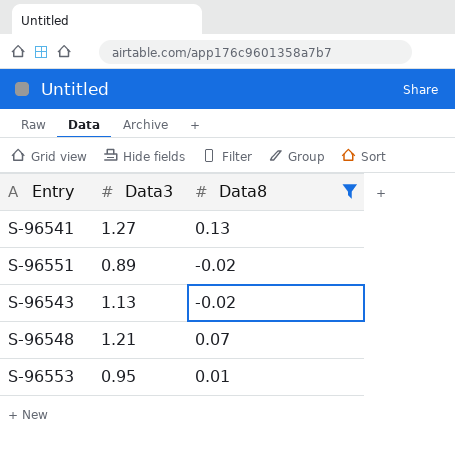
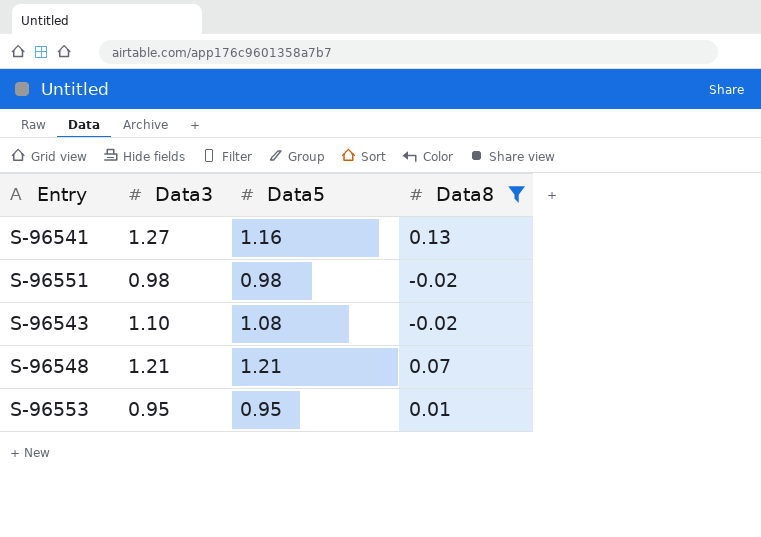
column Data5 | position: none -> 3
S-96551 | Data3: 0.89 -> 0.98
S-96543 | Data3: 1.13 -> 1.10

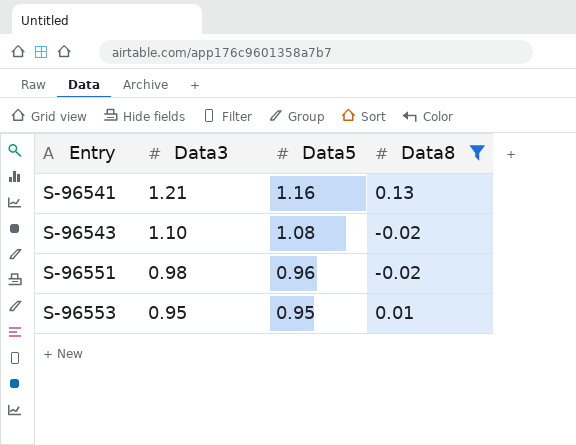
row order: none -> Entry ascending
row S-96548: 1.21 | 1.21 | 0.07 -> none
S-96541 | Data3: 1.27 -> 1.21
S-96551 | Data5: 0.98 -> 0.96

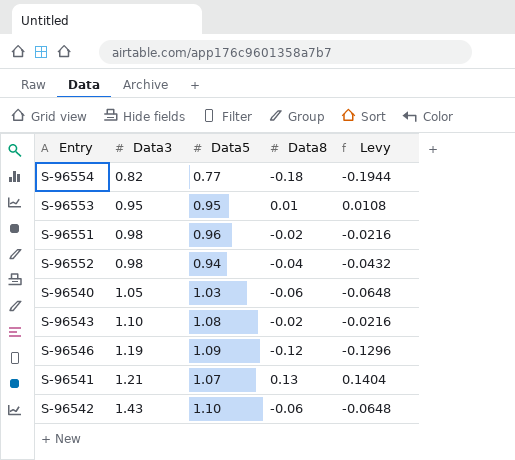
filter: Data8 >= -0.02 -> none
row order: Entry ascending -> Data3 ascending
column Levy | formula: none -> [Data8] * 1.08
S-96541 | Data5: 1.16 -> 1.07

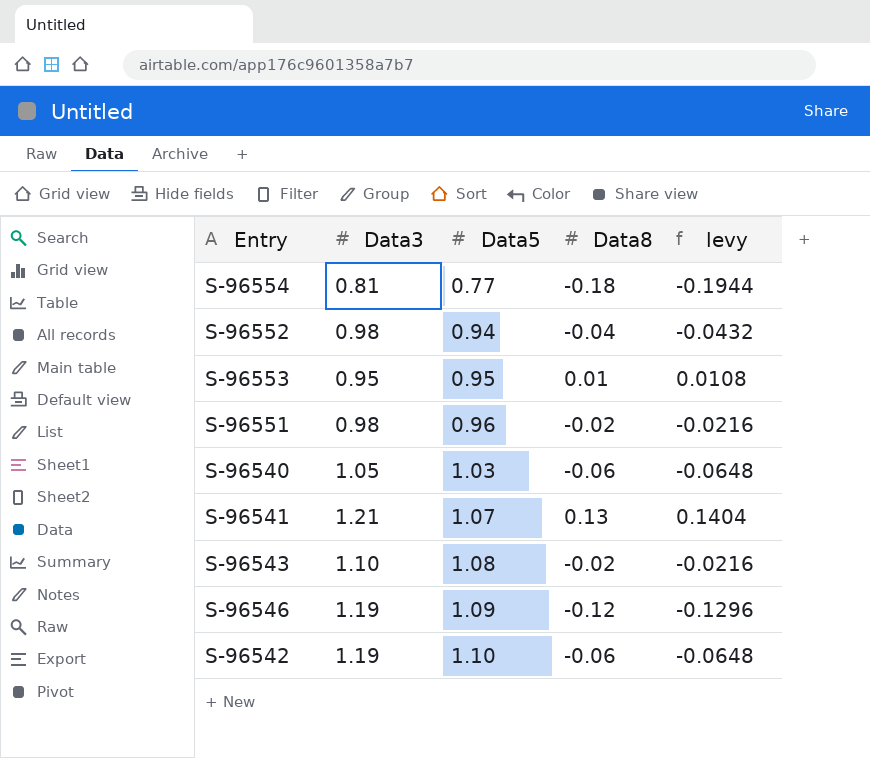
row order: Data3 ascending -> Data5 ascending
column name: Levy -> levy
S-96554 | Data3: 0.82 -> 0.81
S-96542 | Data3: 1.43 -> 1.19

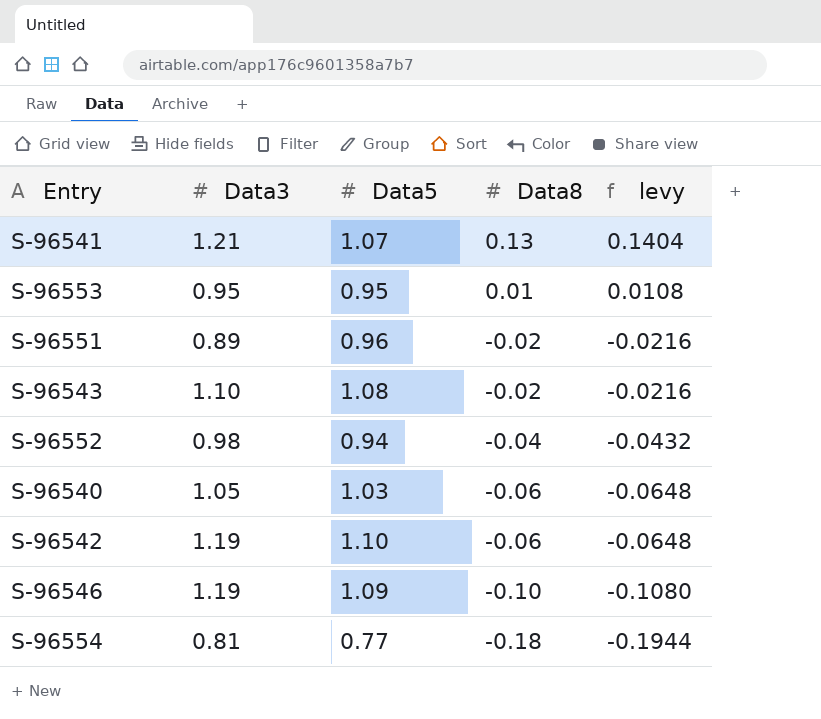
row order: Data5 ascending -> Data8 descending
S-96551 | Data3: 0.98 -> 0.89
S-96546 | Data8: -0.12 -> -0.10
S-96546 | levy: -0.1296 -> -0.1080

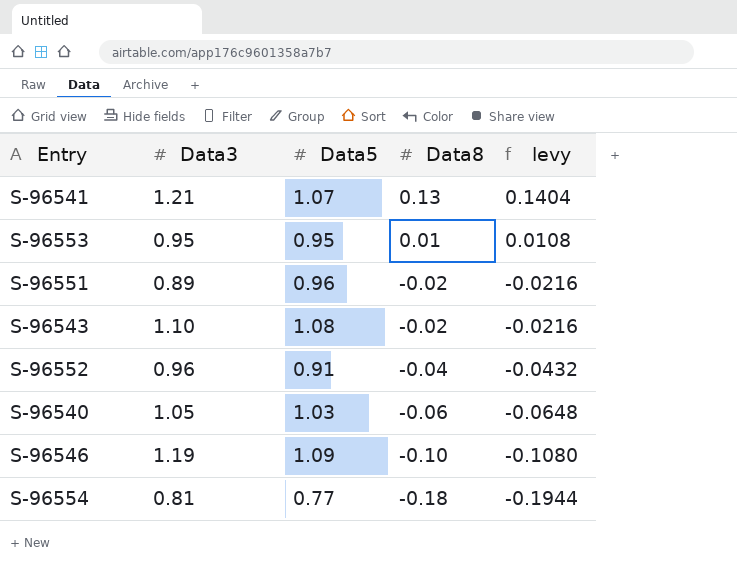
row S-96542: 1.19 | 1.10 | -0.06 | -0.0648 -> none
S-96552 | Data3: 0.98 -> 0.96
S-96552 | Data5: 0.94 -> 0.91

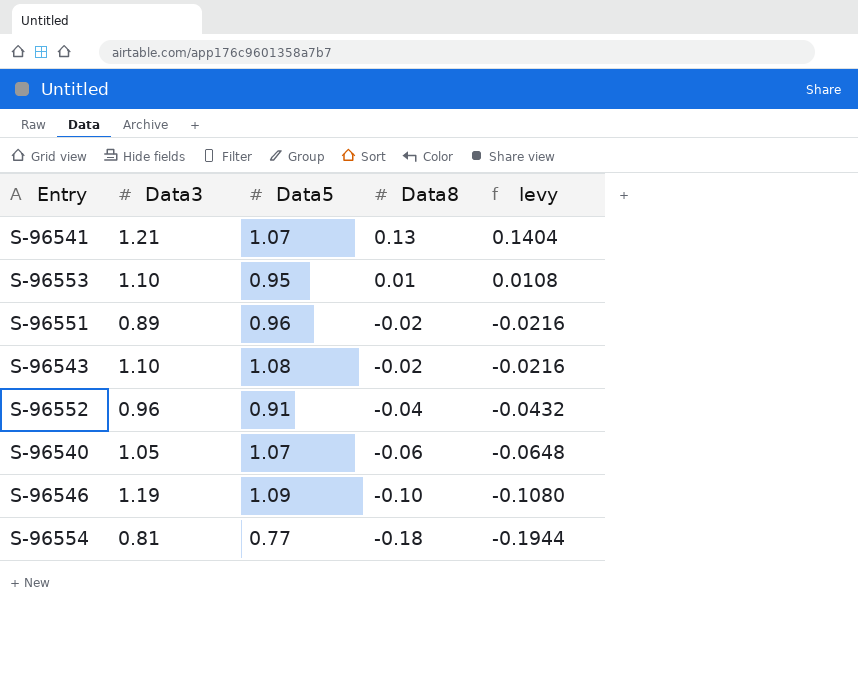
S-96553 | Data3: 0.95 -> 1.10
S-96540 | Data5: 1.03 -> 1.07

